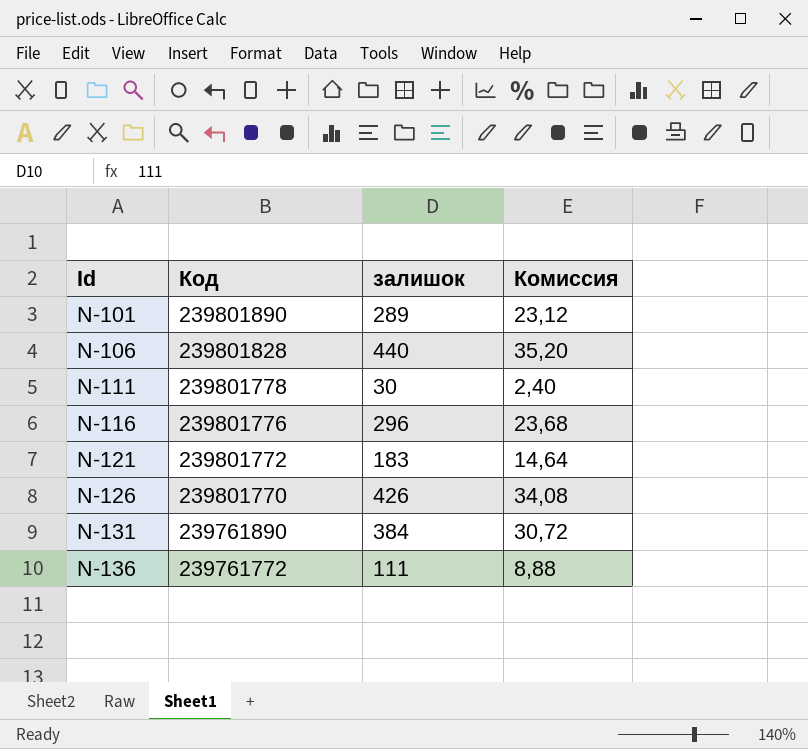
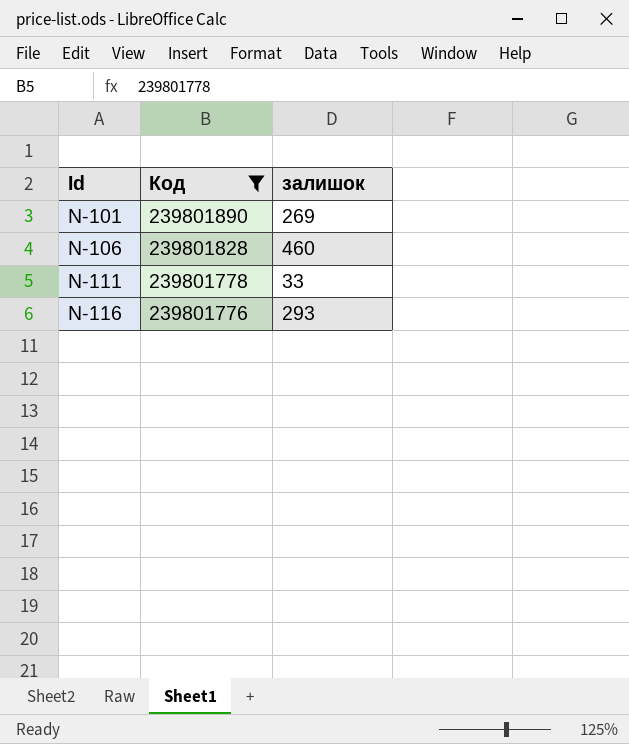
filter: none -> Код >= 239801776
column Комиссия | formula: [залишок] * 0,08 -> none
N-101 | залишок: 289 -> 269
N-106 | залишок: 440 -> 460
N-111 | залишок: 30 -> 33
N-116 | залишок: 296 -> 293

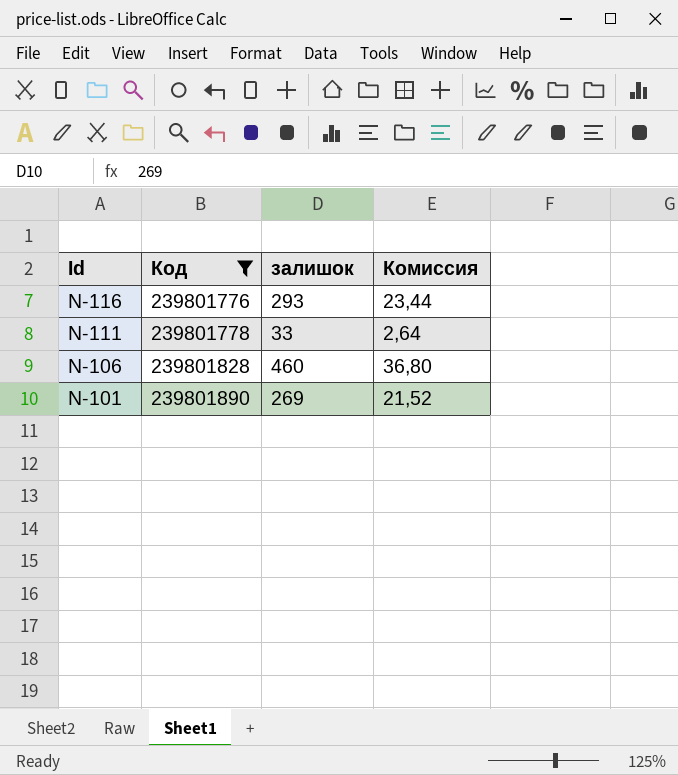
row order: Id ascending -> Id descending
column Комиссия | formula: none -> [залишок] * 0,08

